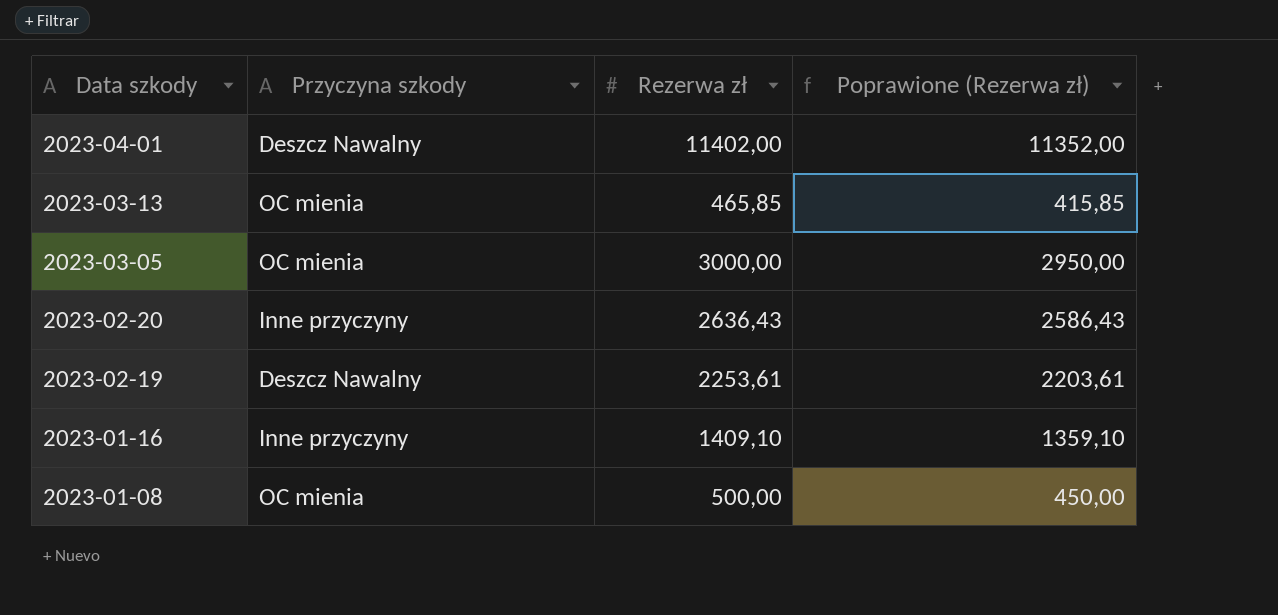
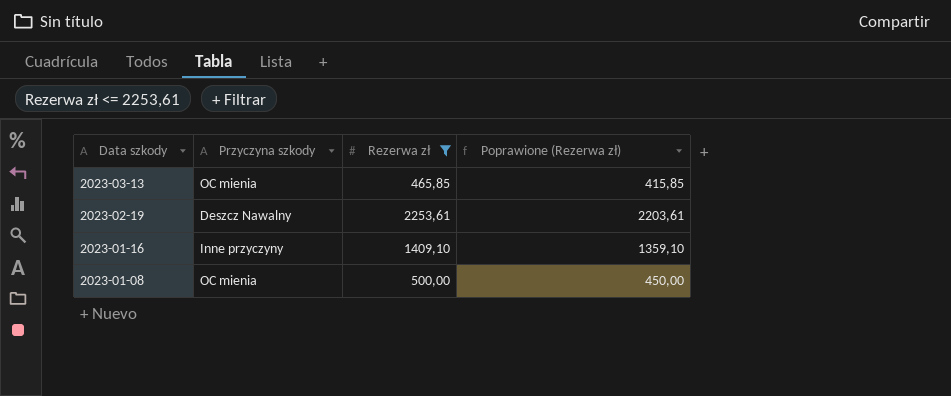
filter: none -> Rezerwa zł <= 2253,61

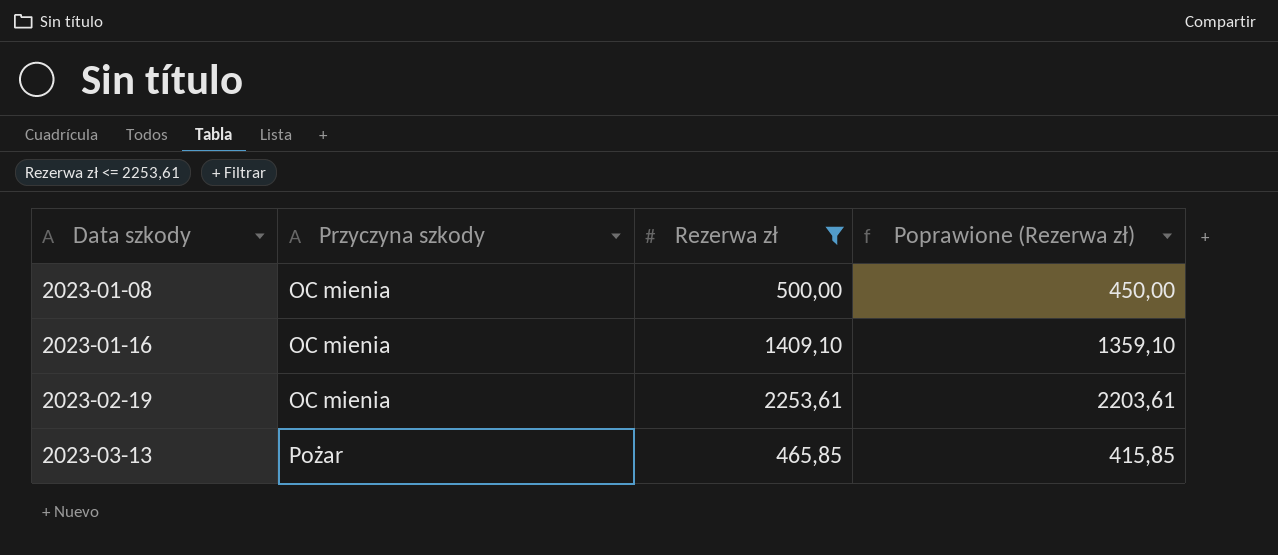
row order: Data szkody descending -> Data szkody ascending
2023-01-16 | Przyczyna szkody: Inne przyczyny -> OC mienia
2023-02-19 | Przyczyna szkody: Deszcz Nawalny -> OC mienia
2023-03-13 | Przyczyna szkody: OC mienia -> Pożar

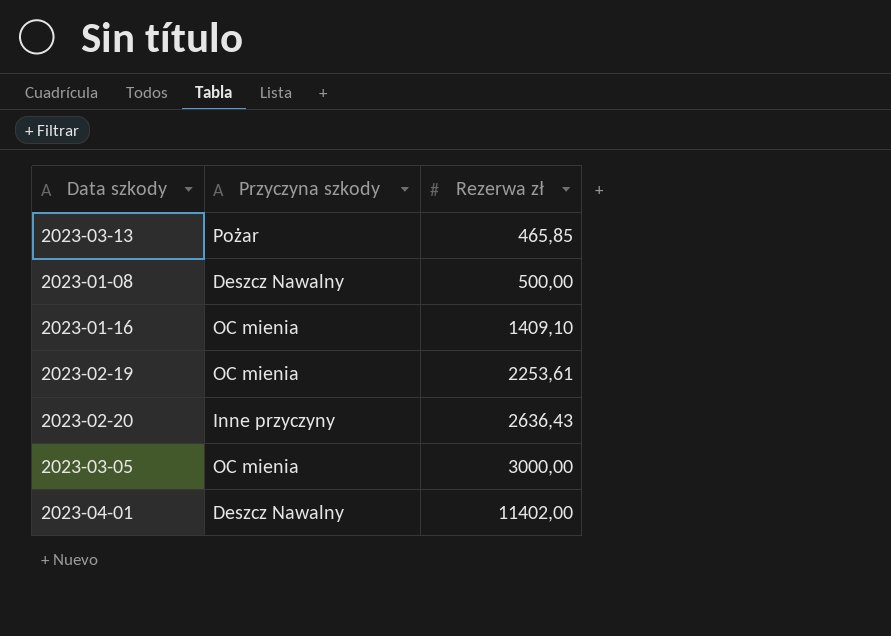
filter: Rezerwa zł <= 2253,61 -> none
row order: Data szkody ascending -> Rezerwa zł ascending
column Poprawione (Rezerwa zł) | formula: [Rezerwa zł] - 50 -> none
2023-01-08 | Przyczyna szkody: OC mienia -> Deszcz Nawalny

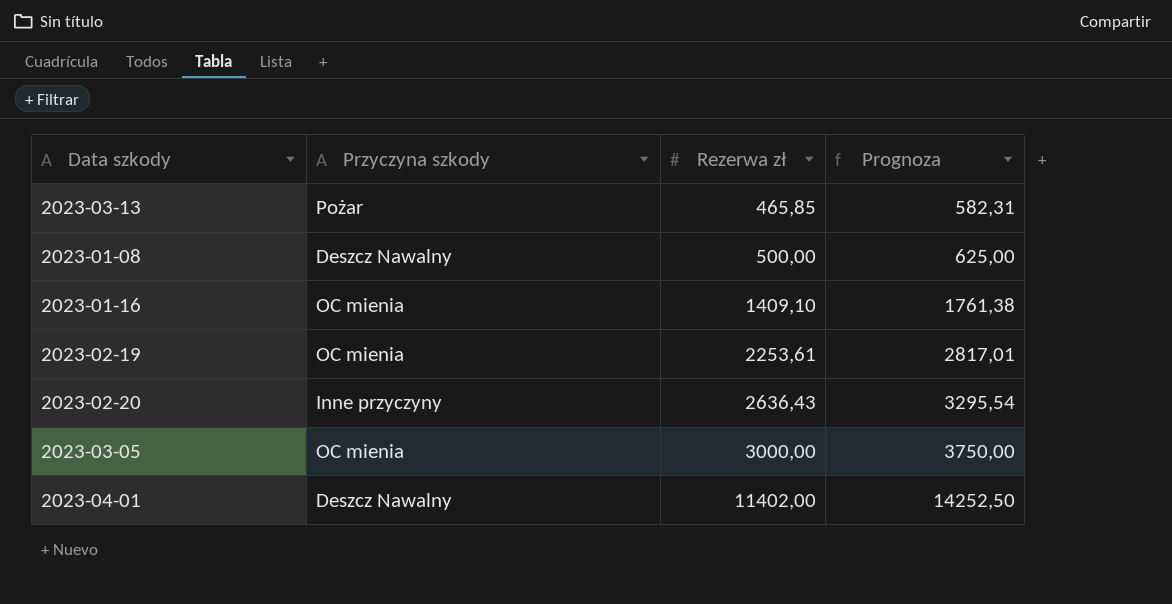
column Prognoza | formula: none -> [Rezerwa zł] * 1,25

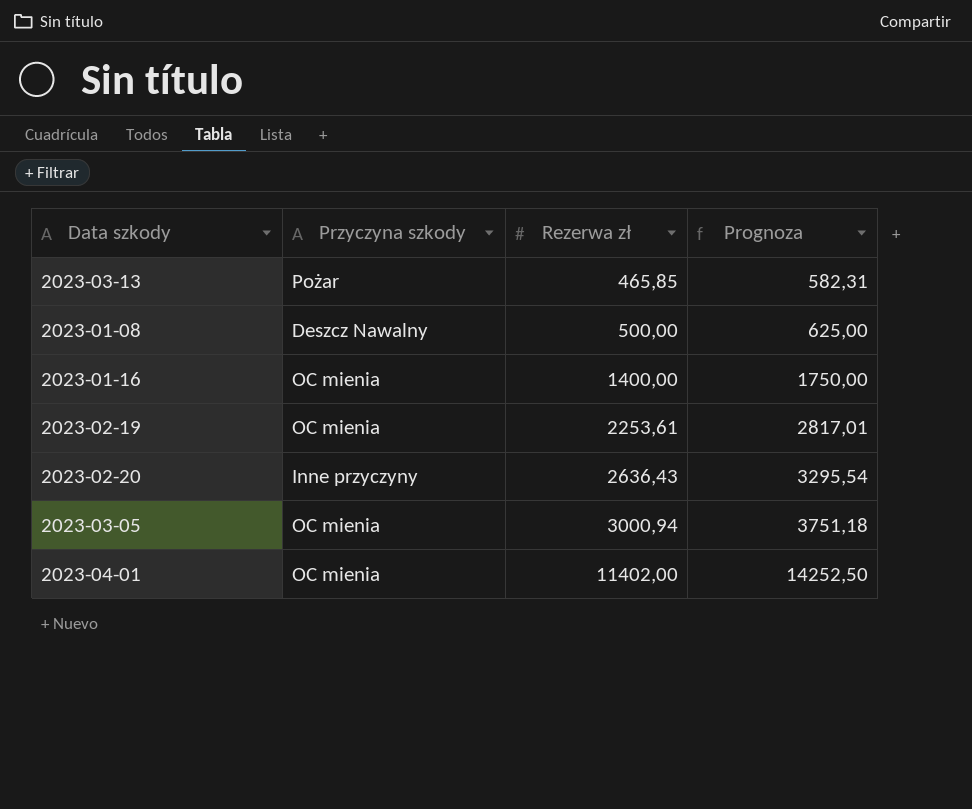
2023-01-16 | Rezerwa zł: 1409,10 -> 1400,00
2023-01-16 | Prognoza: 1761,38 -> 1750,00
2023-03-05 | Rezerwa zł: 3000,00 -> 3000,94
2023-03-05 | Prognoza: 3750,00 -> 3751,18
2023-04-01 | Przyczyna szkody: Deszcz Nawalny -> OC mienia

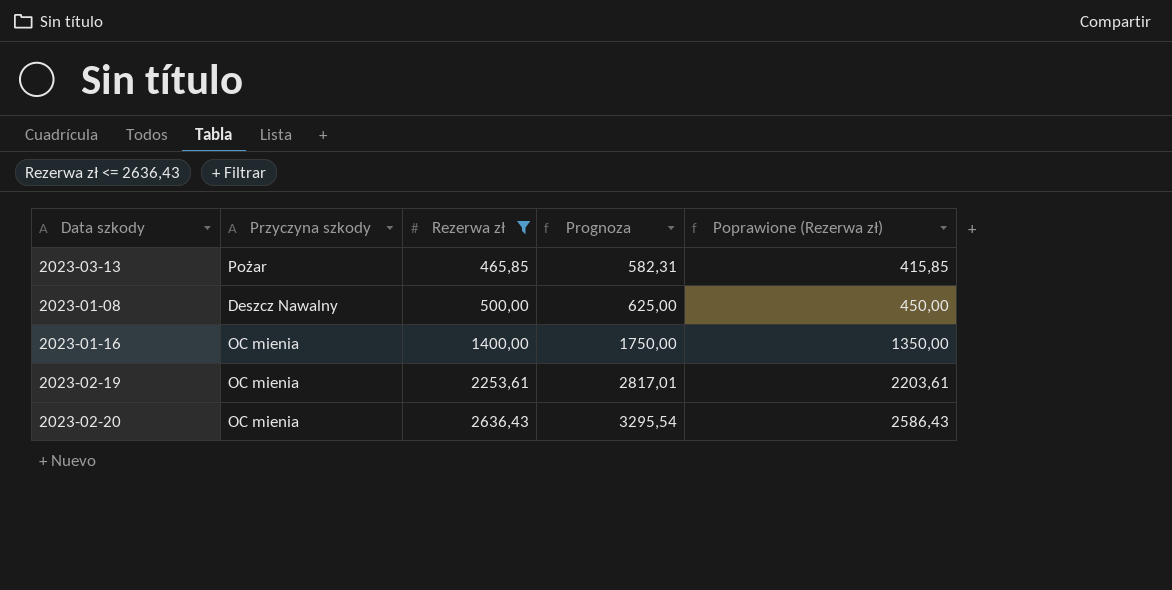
filter: none -> Rezerwa zł <= 2636,43
column Poprawione (Rezerwa zł) | formula: none -> [Rezerwa zł] - 50
2023-02-20 | Przyczyna szkody: Inne przyczyny -> OC mienia

